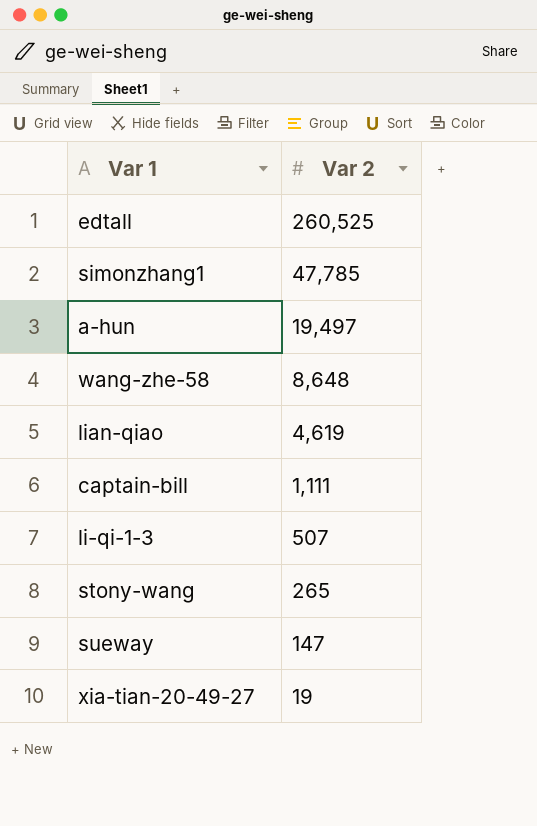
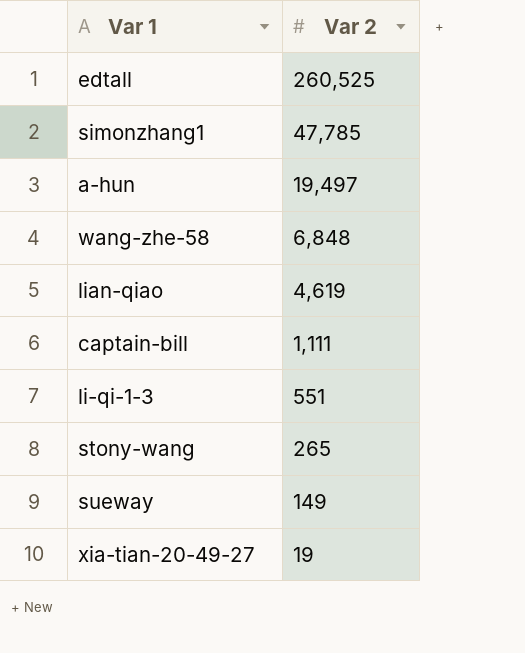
wang-zhe-58 | Var 2: 8,648 -> 6,848
li-qi-1-3 | Var 2: 507 -> 551
sueway | Var 2: 147 -> 149

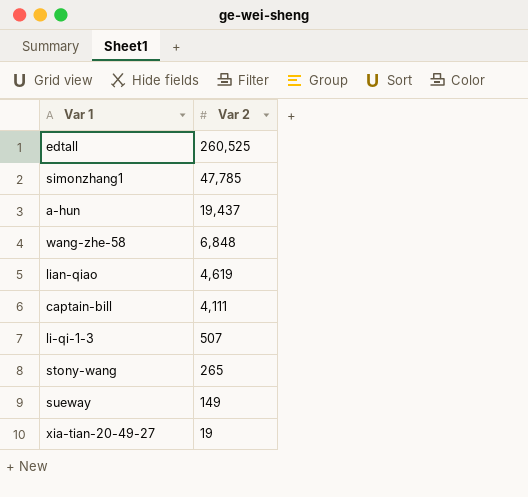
a-hun | Var 2: 19,497 -> 19,437
captain-bill | Var 2: 1,111 -> 4,111
li-qi-1-3 | Var 2: 551 -> 507

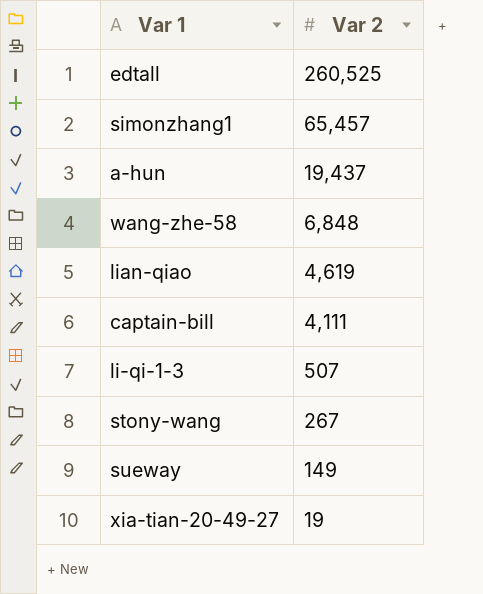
simonzhang1 | Var 2: 47,785 -> 65,457
stony-wang | Var 2: 265 -> 267

